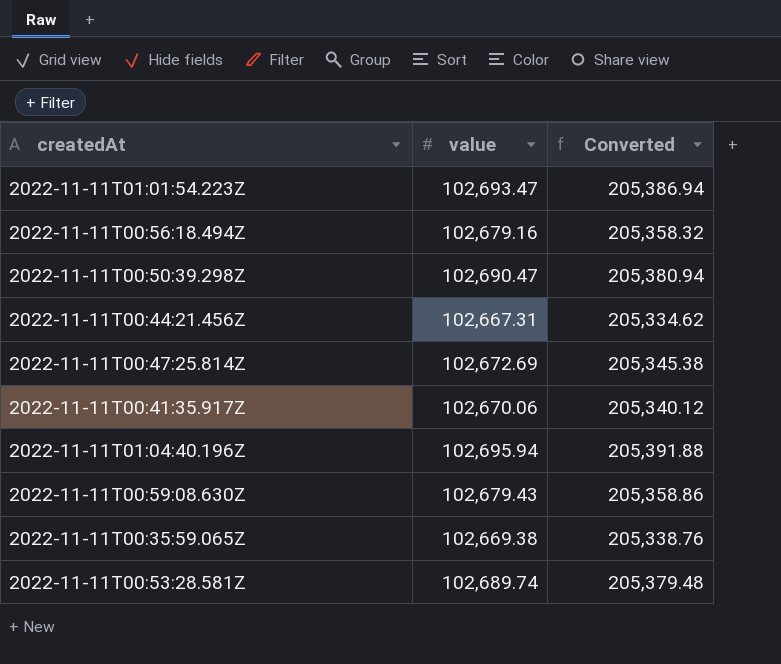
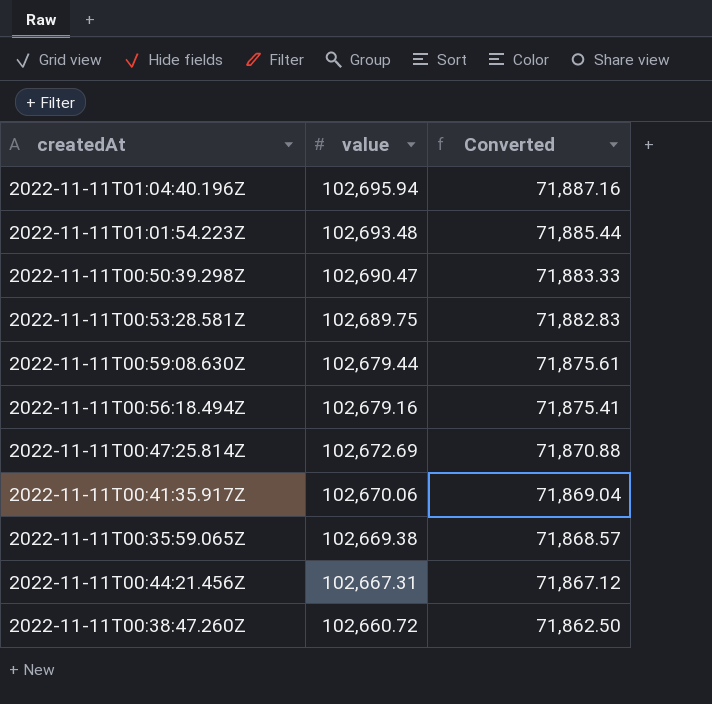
row order: none -> value descending
column Converted | formula: [value] * 2 -> [value] * 0.7
2022-11-11T01:01:54.223Z | value: 102,693.47 -> 102,693.48
2022-11-11T00:53:28.581Z | value: 102,689.74 -> 102,689.75
2022-11-11T00:59:08.630Z | value: 102,679.43 -> 102,679.44
row 2022-11-11T00:38:47.260Z: none -> 102,660.72 | 71,862.50

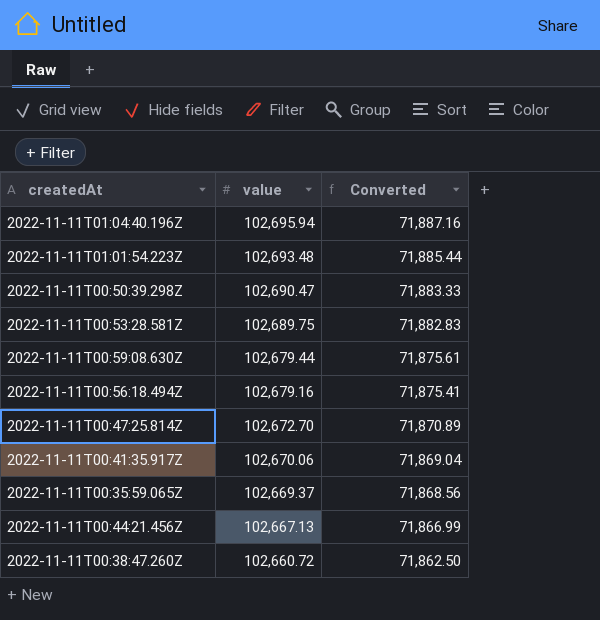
2022-11-11T00:47:25.814Z | value: 102,672.69 -> 102,672.70
2022-11-11T00:47:25.814Z | Converted: 71,870.88 -> 71,870.89
2022-11-11T00:35:59.065Z | value: 102,669.38 -> 102,669.37
2022-11-11T00:35:59.065Z | Converted: 71,868.57 -> 71,868.56
2022-11-11T00:44:21.456Z | value: 102,667.31 -> 102,667.13
2022-11-11T00:44:21.456Z | Converted: 71,867.12 -> 71,866.99

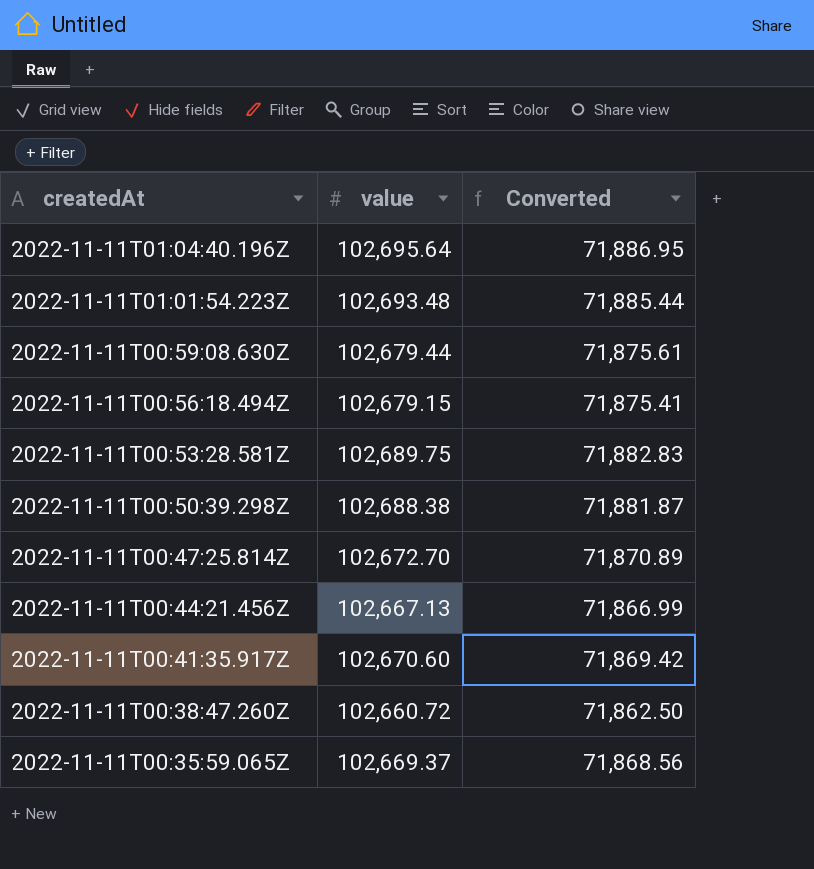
row order: value descending -> createdAt descending
2022-11-11T01:04:40.196Z | value: 102,695.94 -> 102,695.64
2022-11-11T01:04:40.196Z | Converted: 71,887.16 -> 71,886.95
2022-11-11T00:56:18.494Z | value: 102,679.16 -> 102,679.15
2022-11-11T00:50:39.298Z | value: 102,690.47 -> 102,688.38
2022-11-11T00:50:39.298Z | Converted: 71,883.33 -> 71,881.87
2022-11-11T00:41:35.917Z | value: 102,670.06 -> 102,670.60
2022-11-11T00:41:35.917Z | Converted: 71,869.04 -> 71,869.42

